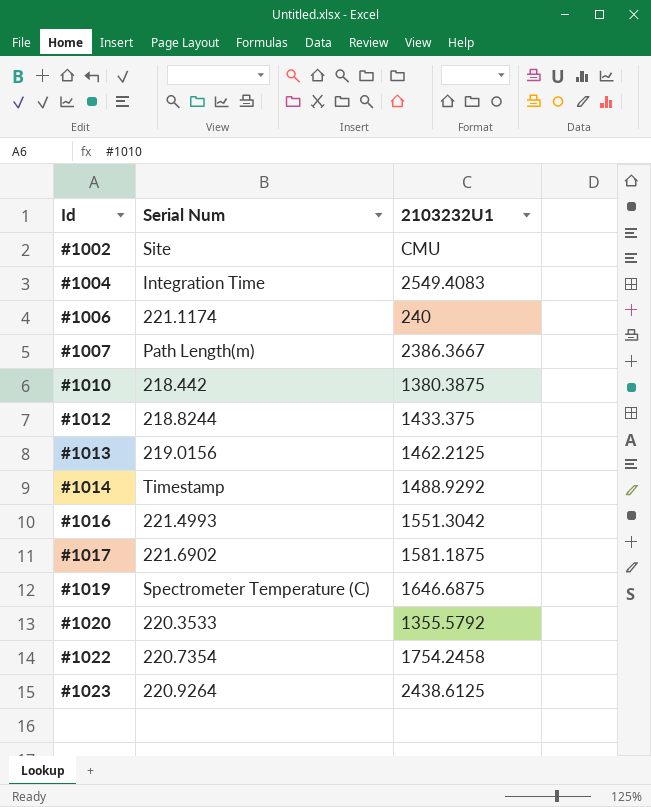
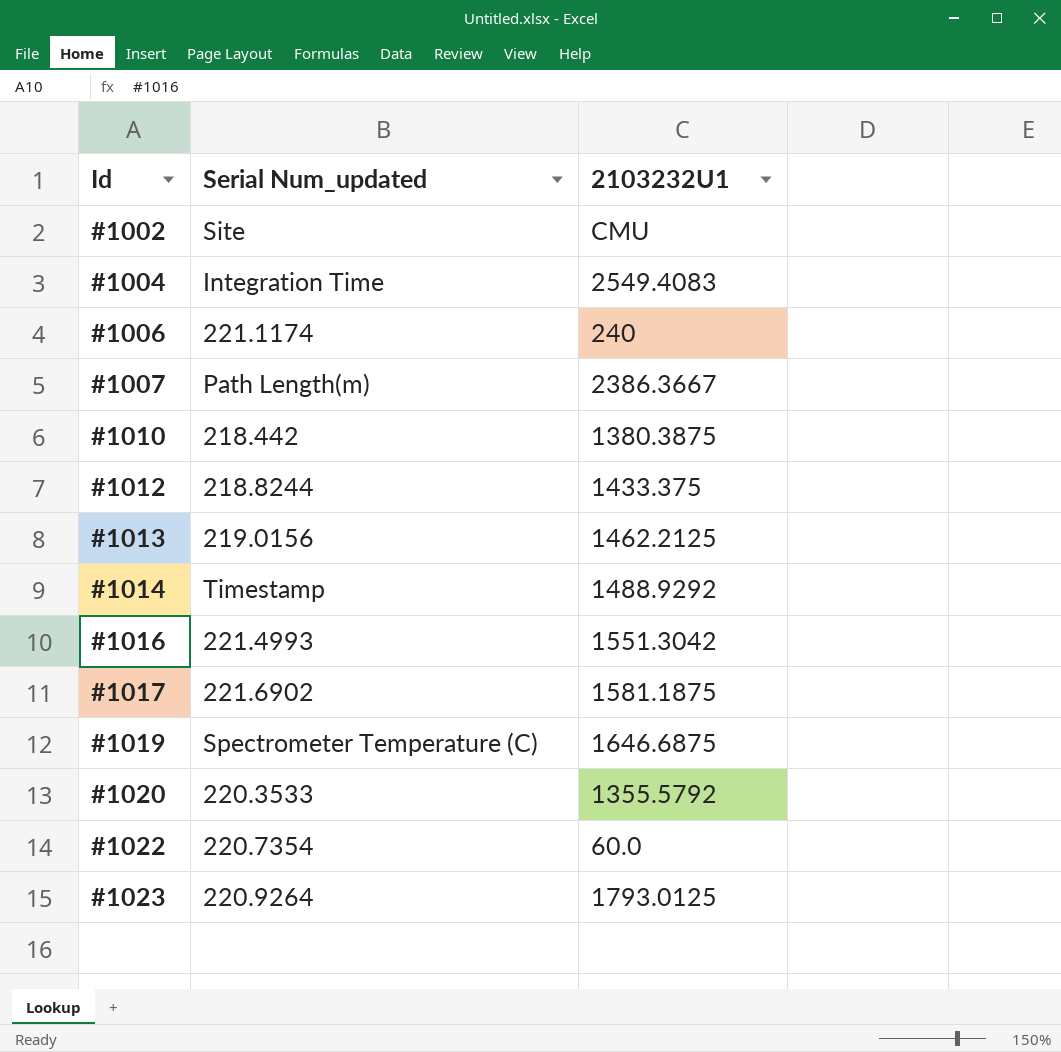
column name: Serial Num -> Serial Num_updated
#1022 | 2103232U1: 1754.2458 -> 60.0
#1023 | 2103232U1: 2438.6125 -> 1793.0125

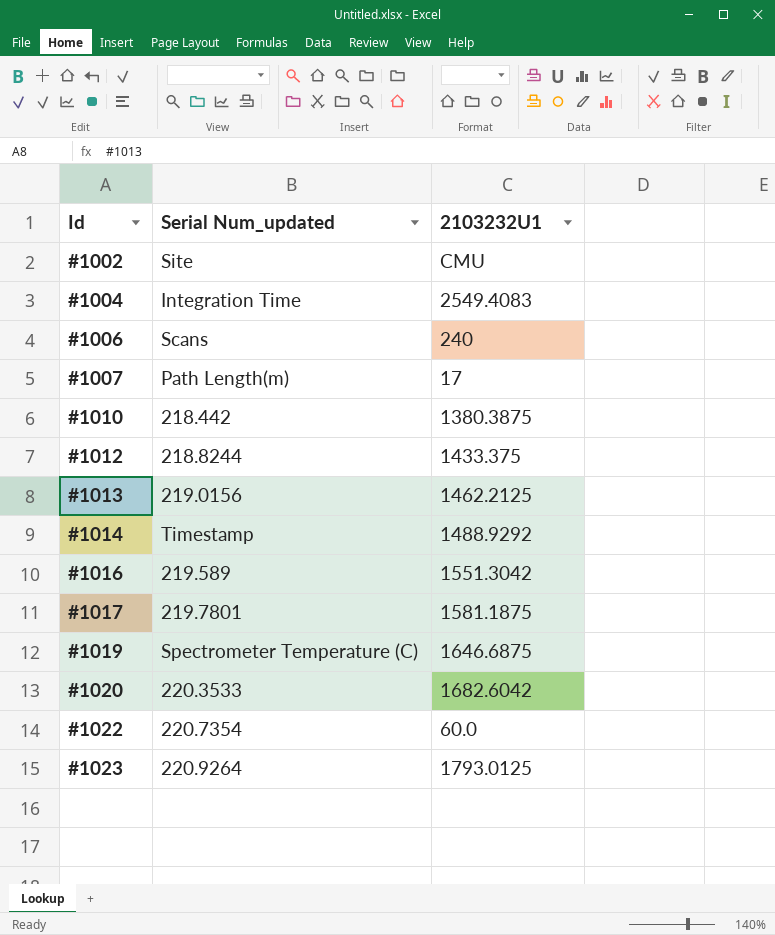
#1006 | Serial Num_updated: 221.1174 -> Scans
#1007 | 2103232U1: 2386.3667 -> 17
#1016 | Serial Num_updated: 221.4993 -> 219.589
#1017 | Serial Num_updated: 221.6902 -> 219.7801
#1020 | 2103232U1: 1355.5792 -> 1682.6042

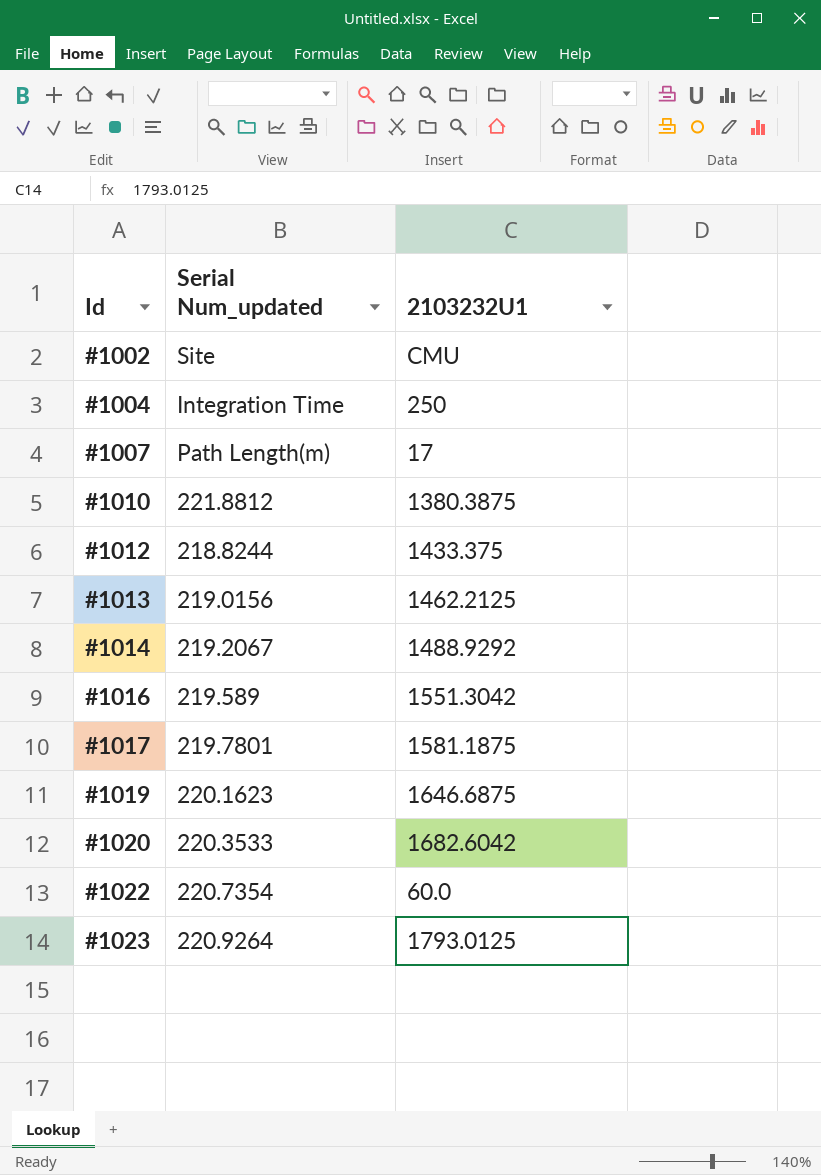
row #1006: Scans | 240 -> none
#1004 | 2103232U1: 2549.4083 -> 250
#1010 | Serial Num_updated: 218.442 -> 221.8812
#1014 | Serial Num_updated: Timestamp -> 219.2067
#1019 | Serial Num_updated: Spectrometer Temperature (C) -> 220.1623

